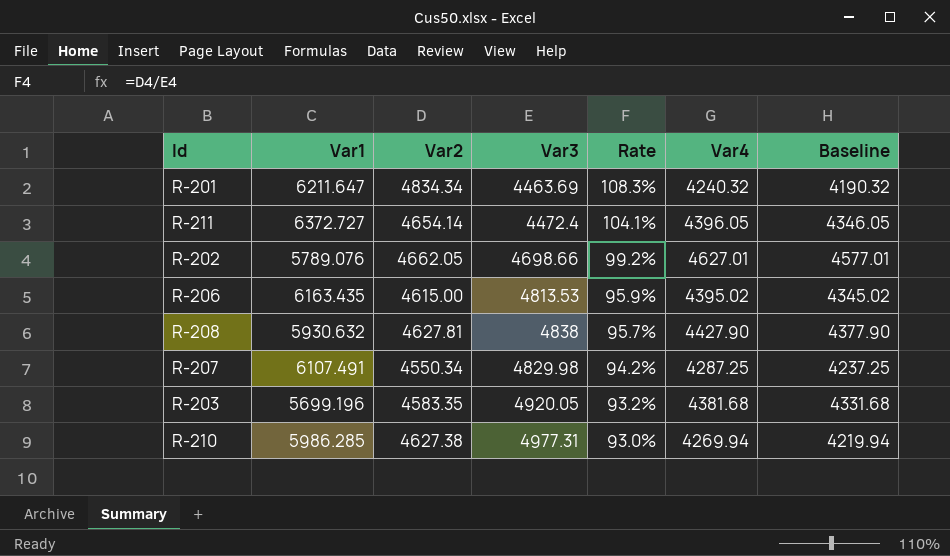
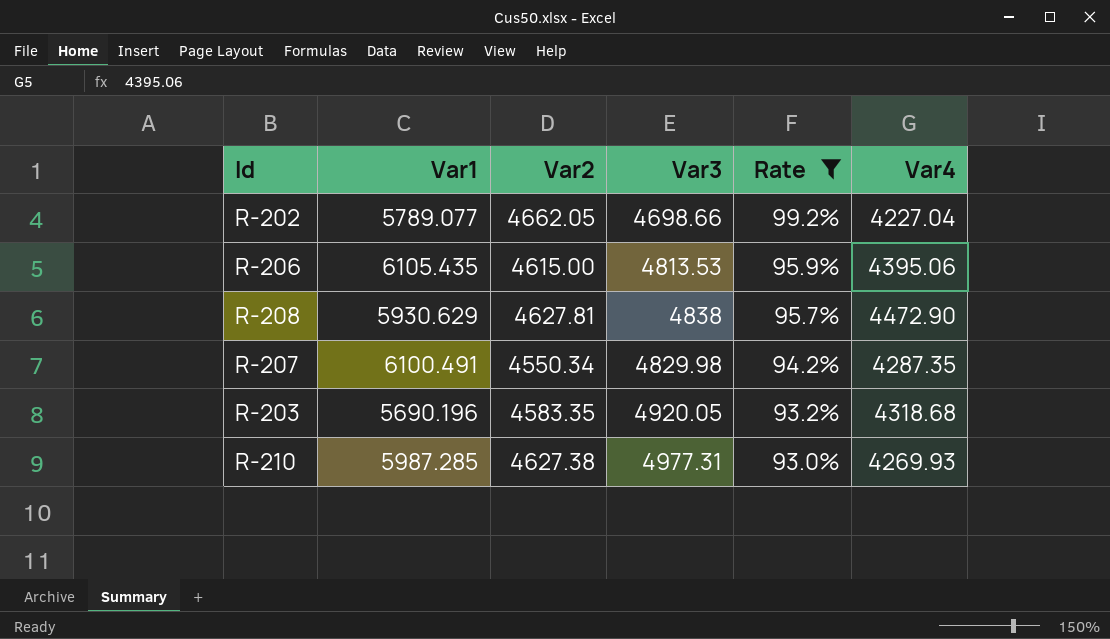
filter: none -> Rate <= 99.2%
column Baseline | formula: [Var4] - 50 -> none
R-202 | Var1: 5789.076 -> 5789.077
R-202 | Var4: 4627.01 -> 4227.04
R-206 | Var1: 6163.435 -> 6105.435
R-206 | Var4: 4395.02 -> 4395.06
R-208 | Var1: 5930.632 -> 5930.629
R-208 | Var4: 4427.90 -> 4472.90
R-207 | Var1: 6107.491 -> 6100.491
R-207 | Var4: 4287.25 -> 4287.35
R-203 | Var1: 5699.196 -> 5690.196
R-203 | Var4: 4381.68 -> 4318.68
R-210 | Var1: 5986.285 -> 5987.285
R-210 | Var4: 4269.94 -> 4269.93

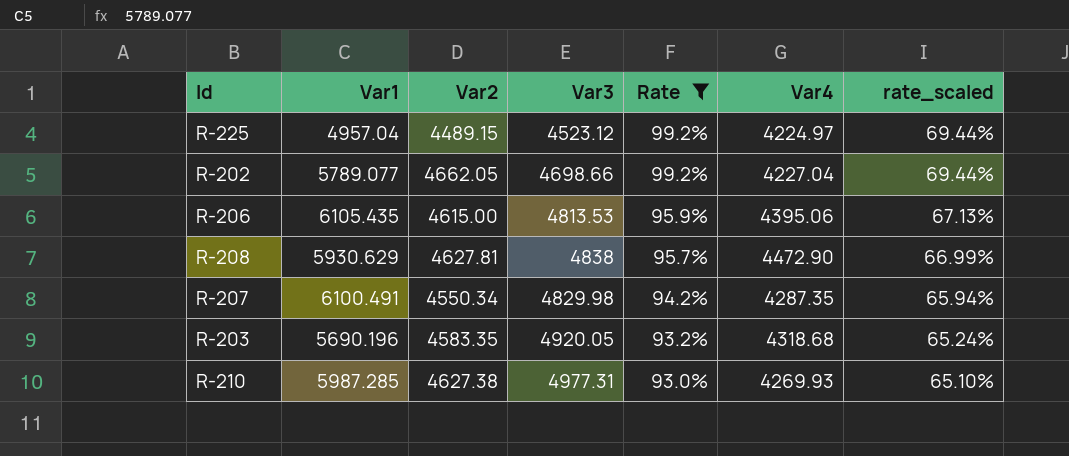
column rate_scaled | formula: none -> [Rate] * 0.7
row R-225: none -> 4957.04 | 4489.15 | 4523.12 | 99.2% | 4224.97 | 69.44%

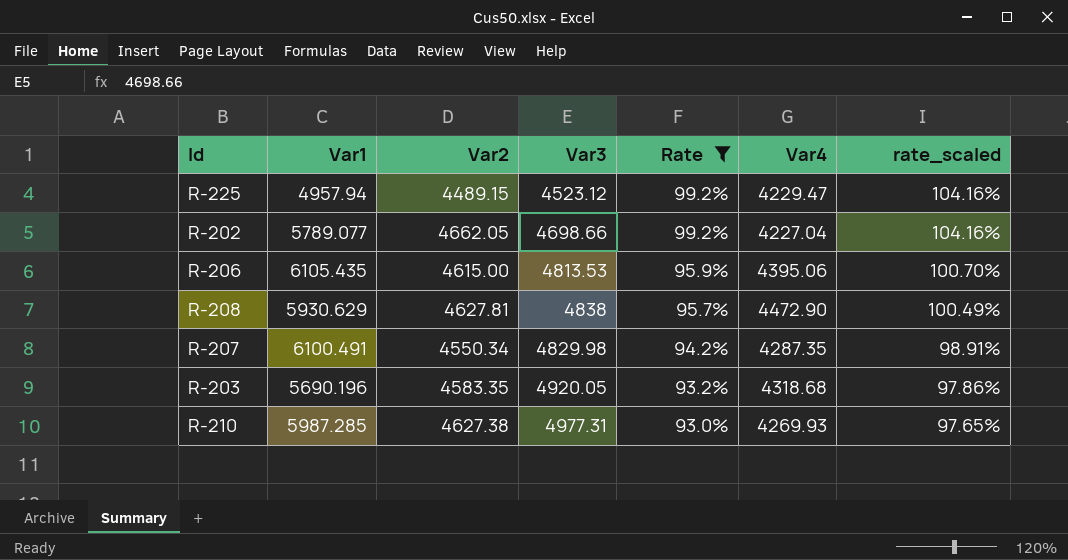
column rate_scaled | formula: [Rate] * 0.7 -> [Rate] * 1.05
R-225 | Var1: 4957.04 -> 4957.94
R-225 | Var4: 4224.97 -> 4229.47

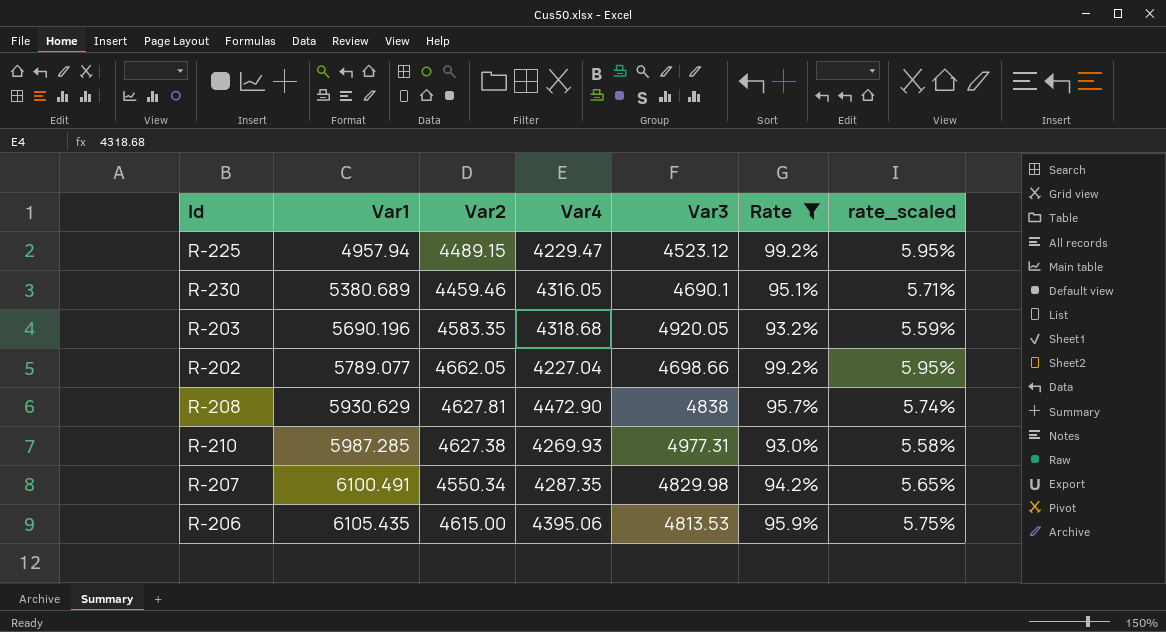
row order: Rate descending -> Var1 ascending
column Var4 | position: 6 -> 4
column rate_scaled | formula: [Rate] * 1.05 -> [Rate] * 0.06
row R-230: none -> 5380.689 | 4459.46 | 4316.05 | 4690.1 | 95.1% | 5.71%

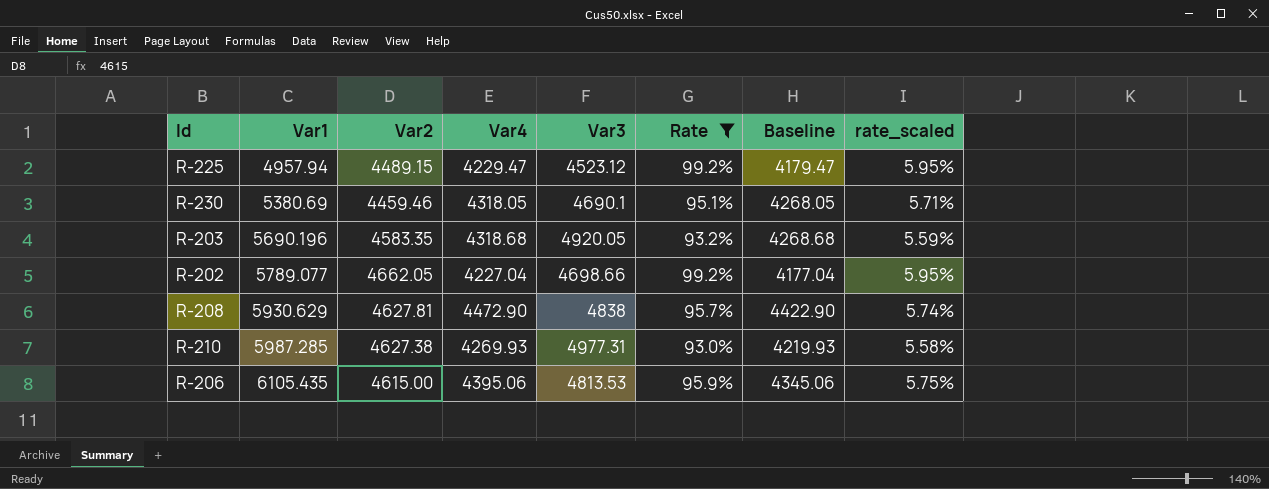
column Baseline | formula: none -> [Var4] - 50
row R-207: 6100.491 | 4550.34 | 4287.35 | 4829.98 | 94.2% | 5.65% -> none
R-230 | Var1: 5380.689 -> 5380.69
R-230 | Var4: 4316.05 -> 4318.05

